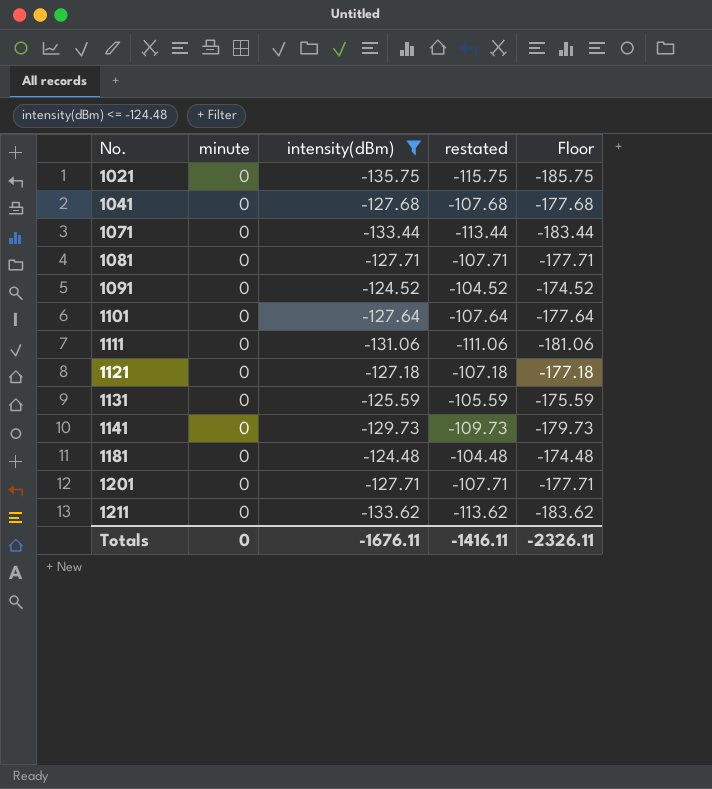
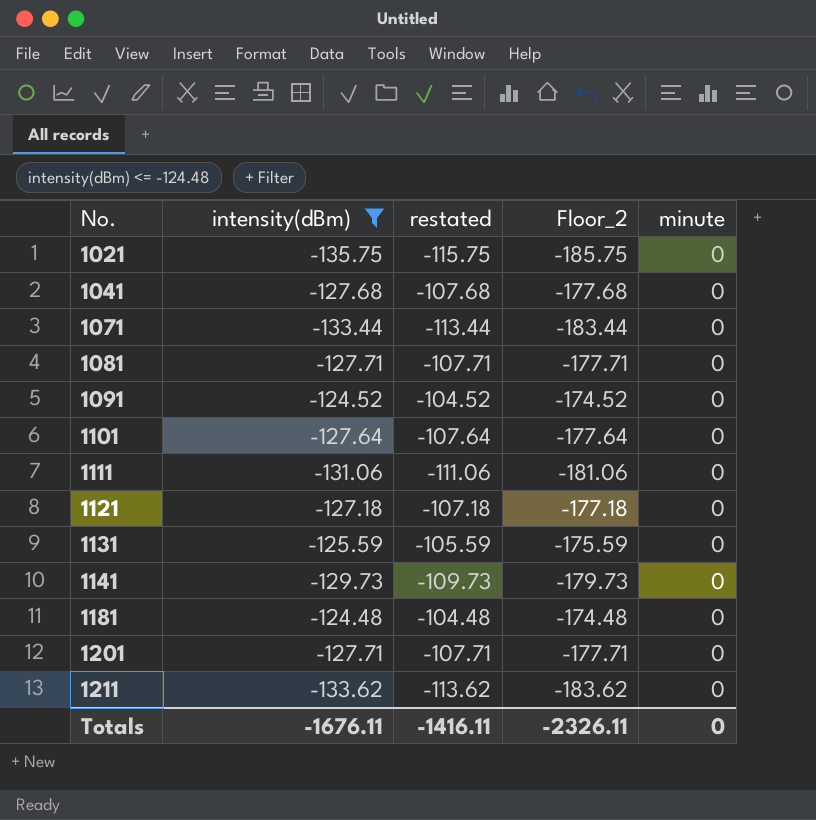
column name: Floor -> Floor_2
column minute | position: 2 -> 5

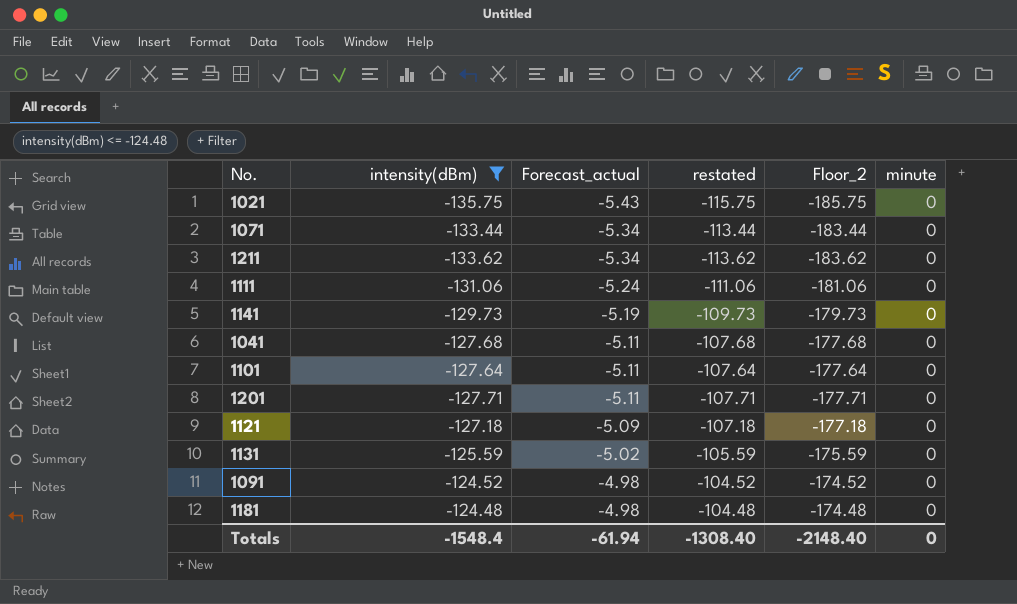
row order: No. ascending -> Forecast_actual ascending
column Forecast_actual | formula: none -> [intensity(dBm)] * 0.04
row 1081: -127.71 | -107.71 | -177.71 | 0 -> none
Totals | intensity(dBm): -1676.11 -> -1548.4
Totals | restated: -1416.11 -> -1308.40
Totals | Floor_2: -2326.11 -> -2148.40

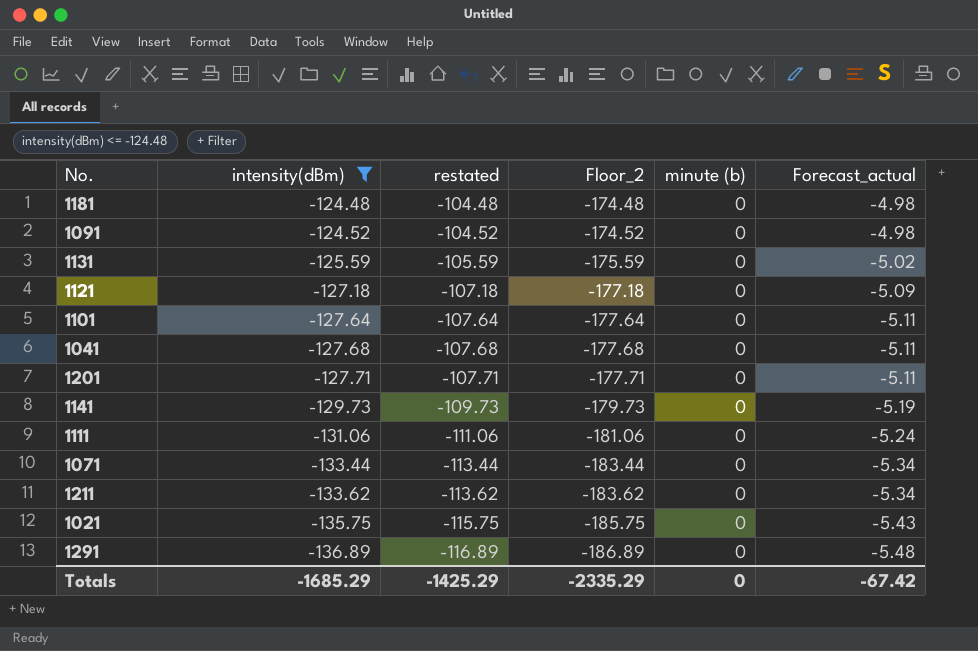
row order: Forecast_actual ascending -> intensity(dBm) descending
column name: minute -> minute (b)
column Forecast_actual | position: 3 -> 6
row 1291: none -> -136.89 | -116.89 | -186.89 | 0 | -5.48
Totals | intensity(dBm): -1548.4 -> -1685.29
Totals | restated: -1308.40 -> -1425.29
Totals | Floor_2: -2148.40 -> -2335.29
Totals | Forecast_actual: -61.94 -> -67.42

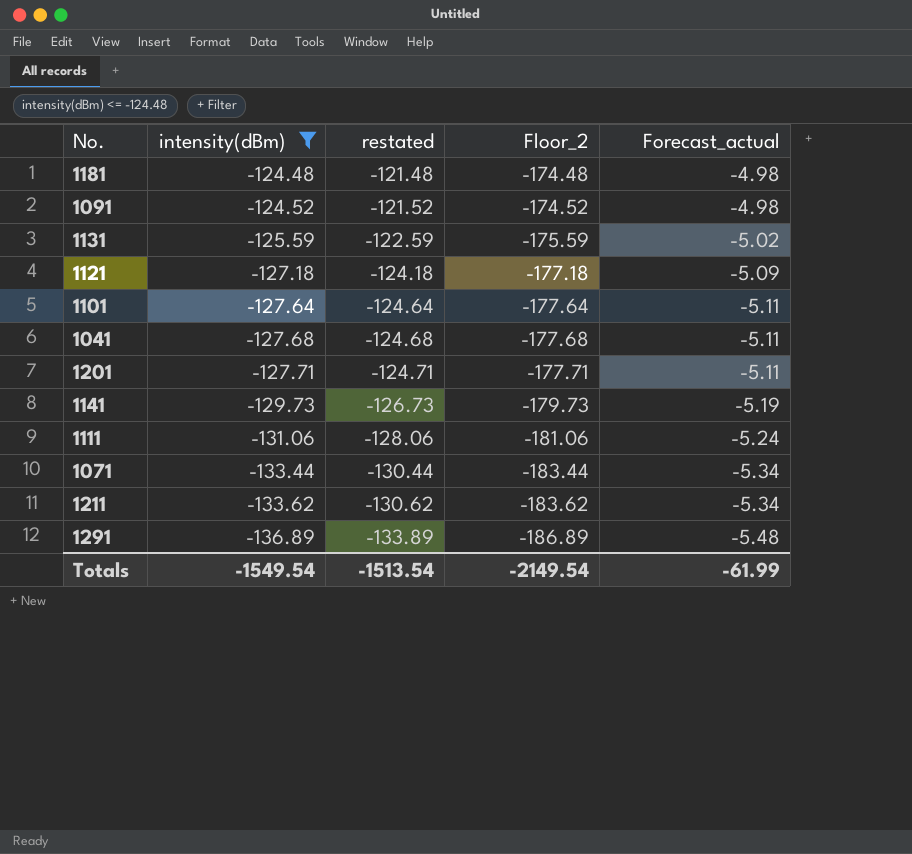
column minute (b) | position: 5 -> none
column restated | formula: [intensity(dBm)] + 20 -> [intensity(dBm)] + 3
row 1021: -135.75 | -115.75 | -185.75 | 0 | -5.43 -> none
Totals | intensity(dBm): -1685.29 -> -1549.54
Totals | restated: -1425.29 -> -1513.54
Totals | Floor_2: -2335.29 -> -2149.54
Totals | Forecast_actual: -67.42 -> -61.99

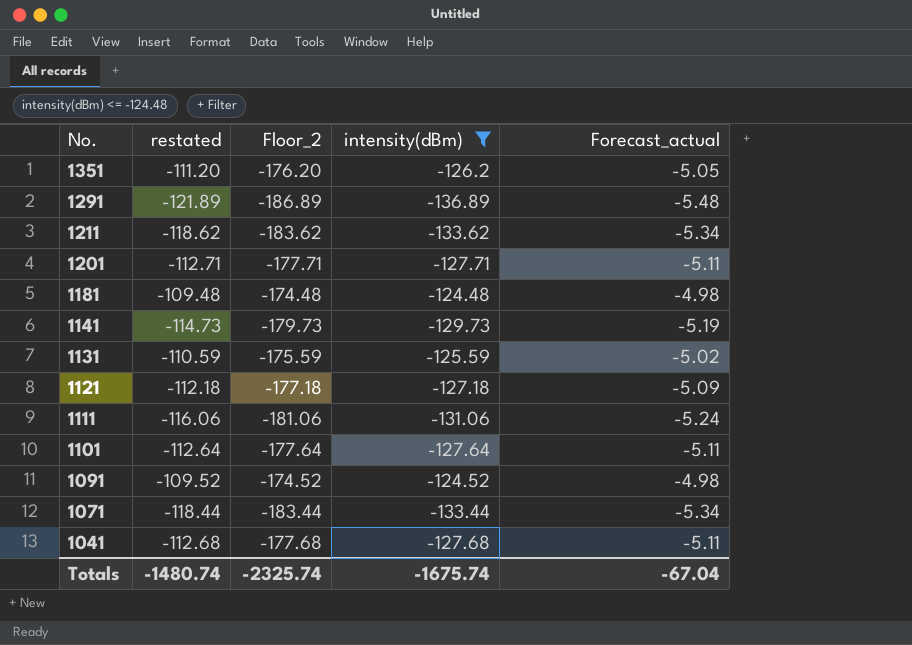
row order: intensity(dBm) descending -> No. descending
column restated | formula: [intensity(dBm)] + 3 -> [intensity(dBm)] + 15
column intensity(dBm) | position: 2 -> 4
row 1351: none -> -111.20 | -176.20 | -126.2 | -5.05
Totals | restated: -1513.54 -> -1480.74
Totals | Floor_2: -2149.54 -> -2325.74
Totals | intensity(dBm): -1549.54 -> -1675.74
Totals | Forecast_actual: -61.99 -> -67.04

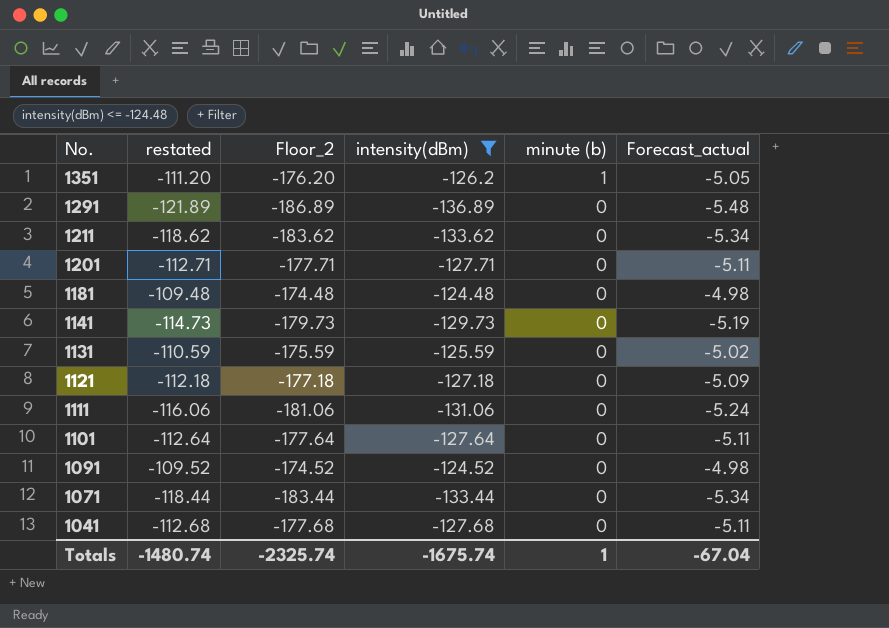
column minute (b) | position: none -> 5

